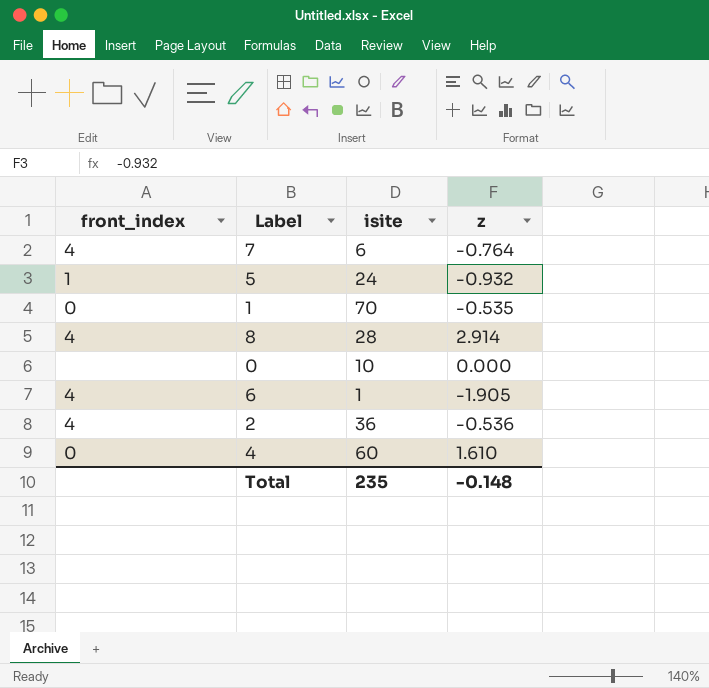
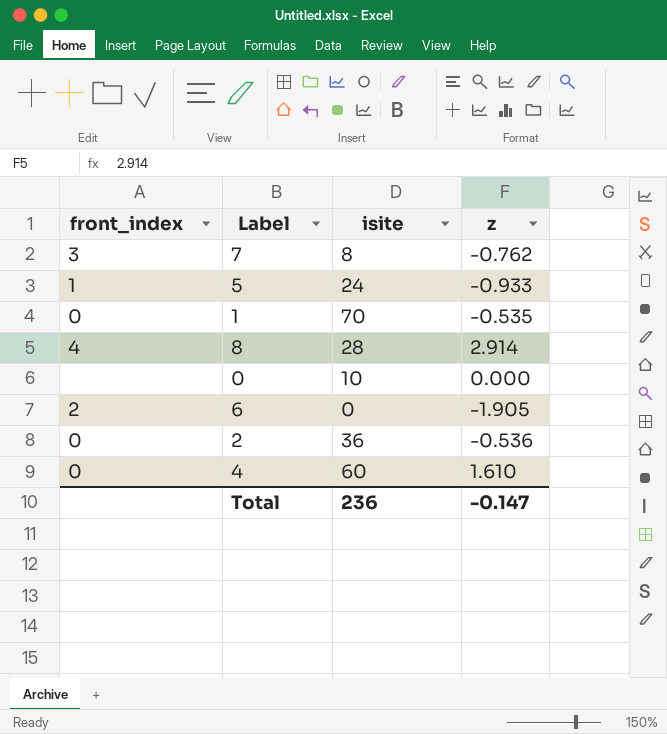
7 | front_index: 4 -> 3
7 | isite: 6 -> 8
7 | z: -0.764 -> -0.762
5 | z: -0.932 -> -0.933
6 | front_index: 4 -> 2
6 | isite: 1 -> 0
2 | front_index: 4 -> 0
Total | isite: 235 -> 236
Total | z: -0.148 -> -0.147

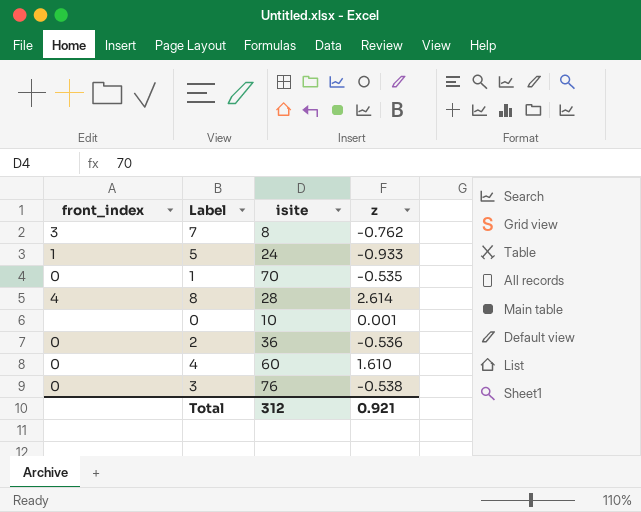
row 6: 2 | 0 | -1.905 -> none
8 | z: 2.914 -> 2.614
0 | z: 0.000 -> 0.001
row 3: none -> 0 | 76 | -0.538
Total | isite: 236 -> 312
Total | z: -0.147 -> 0.921

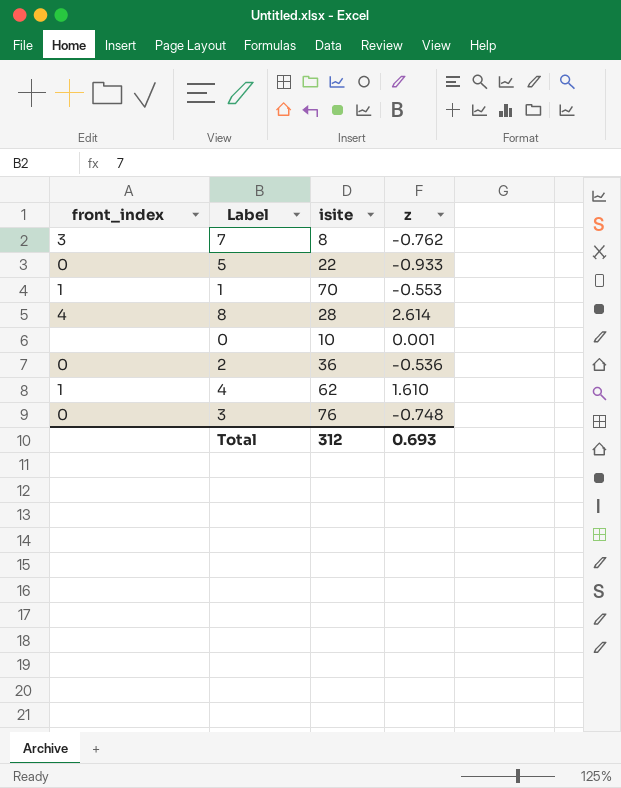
5 | front_index: 1 -> 0
5 | isite: 24 -> 22
1 | front_index: 0 -> 1
1 | z: -0.535 -> -0.553
4 | front_index: 0 -> 1
4 | isite: 60 -> 62
3 | z: -0.538 -> -0.748
Total | z: 0.921 -> 0.693

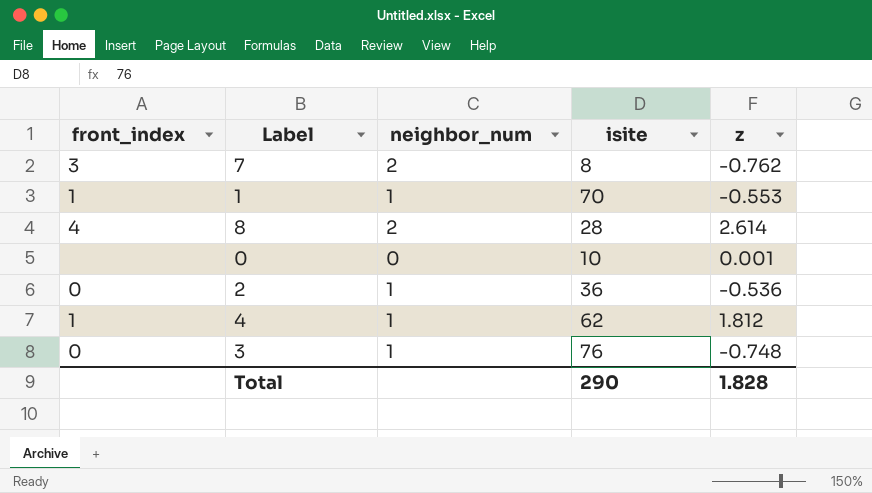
column neighbor_num | position: none -> 3
row 5: 0 | 22 | -0.933 -> none
4 | z: 1.610 -> 1.812
Total | isite: 312 -> 290
Total | z: 0.693 -> 1.828

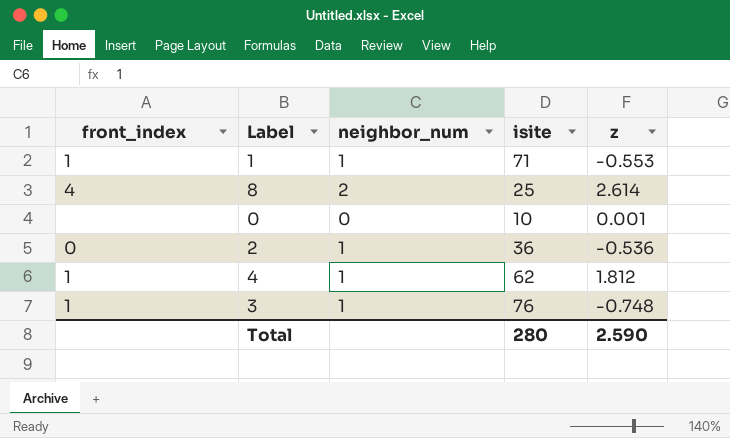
row 7: 3 | 2 | 8 | -0.762 -> none
1 | isite: 70 -> 71
8 | isite: 28 -> 25
3 | front_index: 0 -> 1
Total | isite: 290 -> 280
Total | z: 1.828 -> 2.590

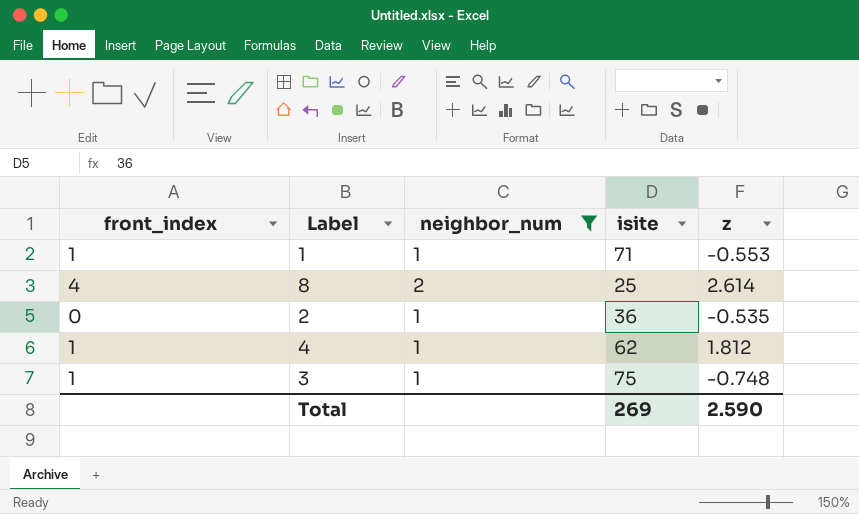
filter: none -> neighbor_num != 0
2 | z: -0.536 -> -0.535
3 | isite: 76 -> 75
Total | isite: 280 -> 269

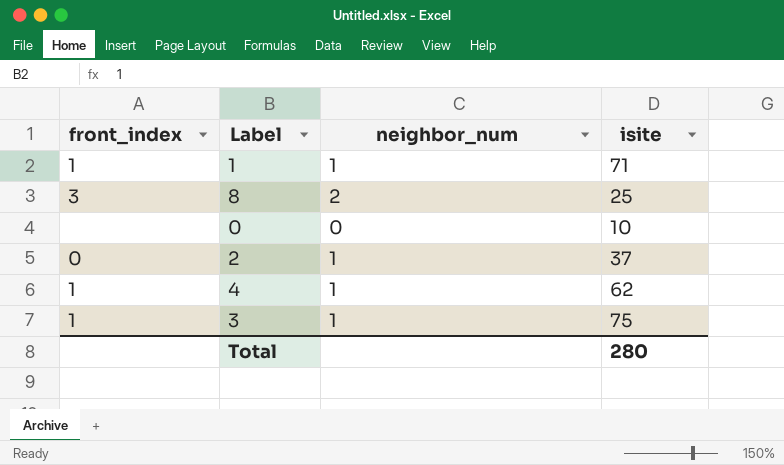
filter: neighbor_num != 0 -> none
column z | position: 5 -> none
8 | front_index: 4 -> 3
2 | isite: 36 -> 37
Total | isite: 269 -> 280

